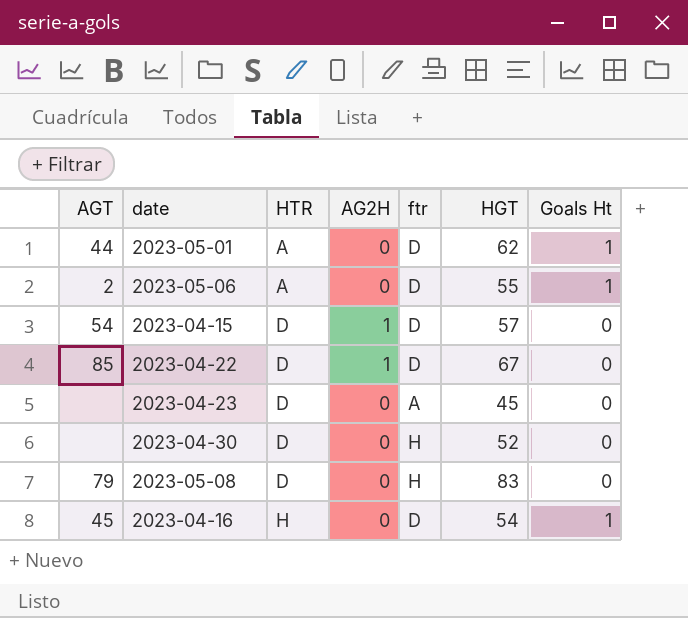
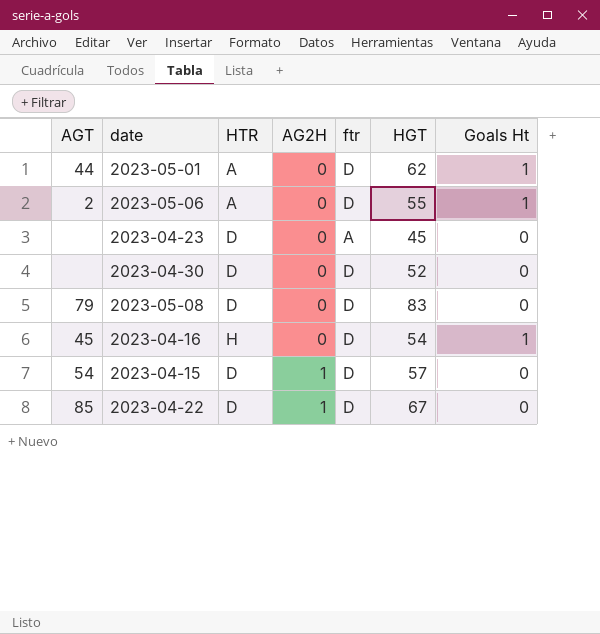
row order: HTR ascending -> AG2H ascending
2023-04-30 | ftr: H -> D
2023-05-08 | ftr: H -> D

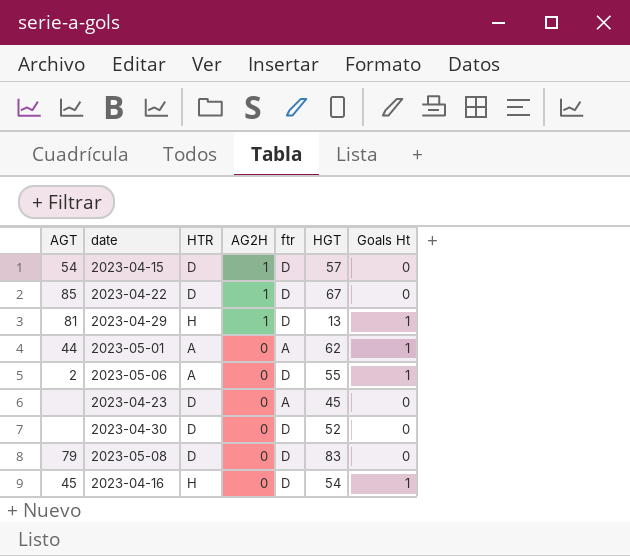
row order: AG2H ascending -> AG2H descending
row 2023-04-29: none -> 81 | H | 1 | D | 13 | 1
2023-05-01 | ftr: D -> A

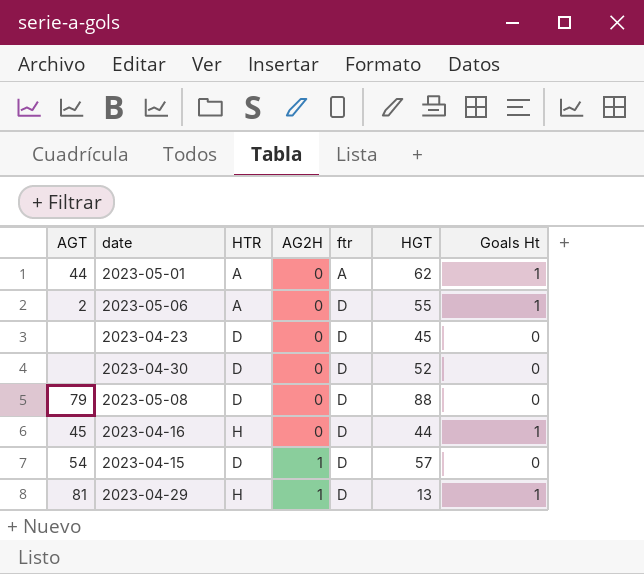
row order: AG2H descending -> AG2H ascending
row 2023-04-22: 85 | D | 1 | D | 67 | 0 -> none
2023-04-23 | ftr: A -> D
2023-05-08 | HGT: 83 -> 88
2023-04-16 | HGT: 54 -> 44

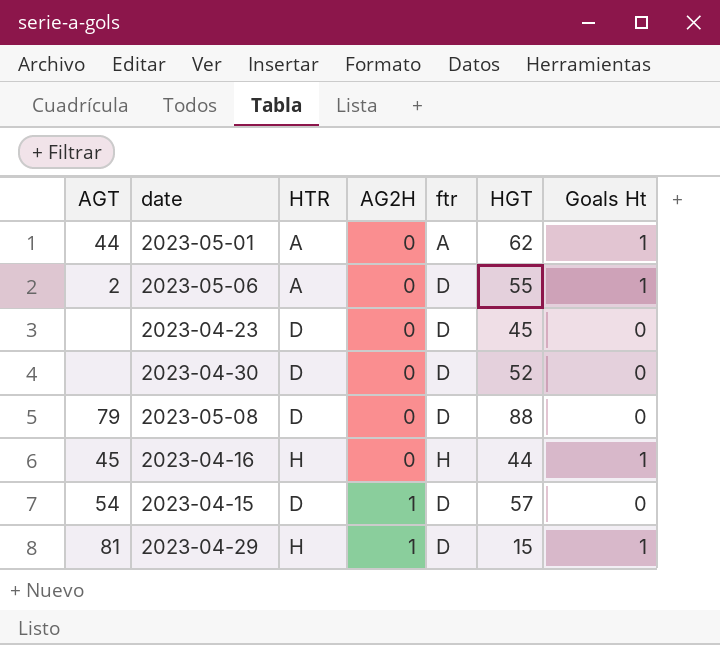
2023-04-16 | ftr: D -> H
2023-04-29 | HGT: 13 -> 15

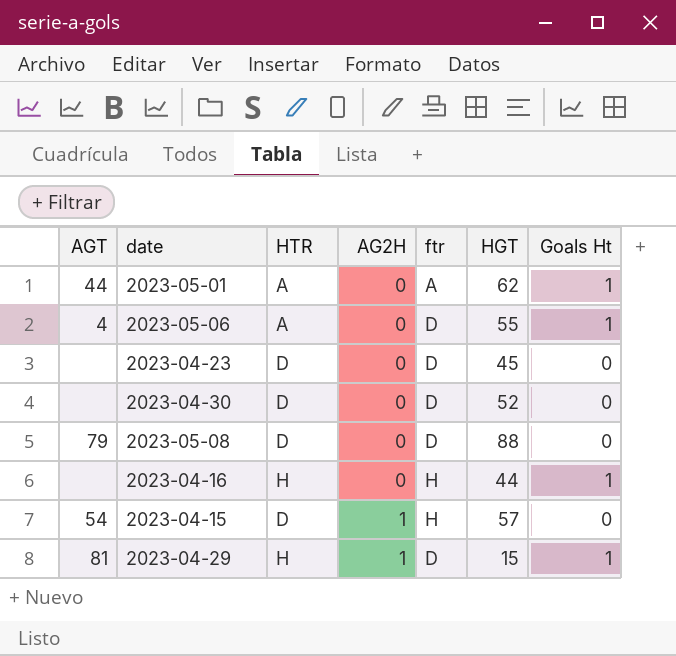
2023-05-06 | AGT: 2 -> 4
2023-04-16 | AGT: 45 -> none
2023-04-15 | ftr: D -> H

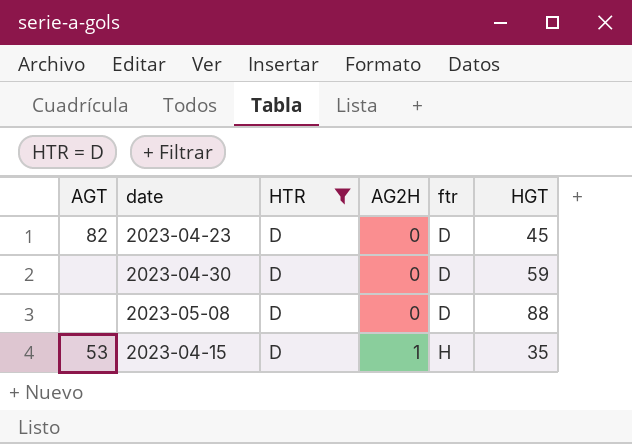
filter: none -> HTR = D
column Goals Ht | position: 7 -> none
2023-04-23 | AGT: none -> 82
2023-04-30 | HGT: 52 -> 59
2023-05-08 | AGT: 79 -> none
2023-04-15 | AGT: 54 -> 53
2023-04-15 | HGT: 57 -> 35

